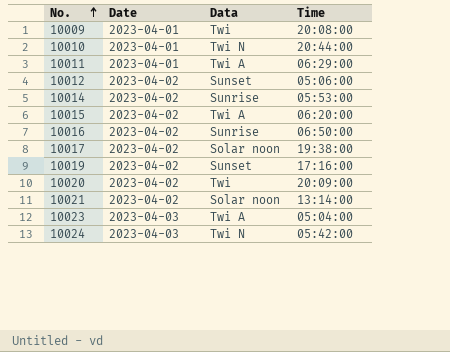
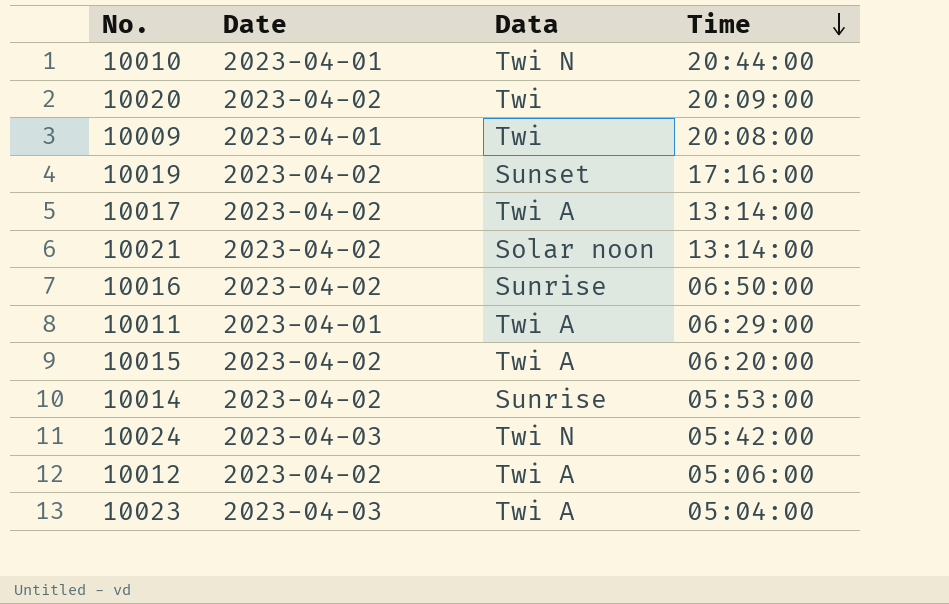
row order: No. ascending -> Time descending
10017 | Data: Solar noon -> Twi A
10017 | Time: 19:38:00 -> 13:14:00
10012 | Data: Sunset -> Twi A

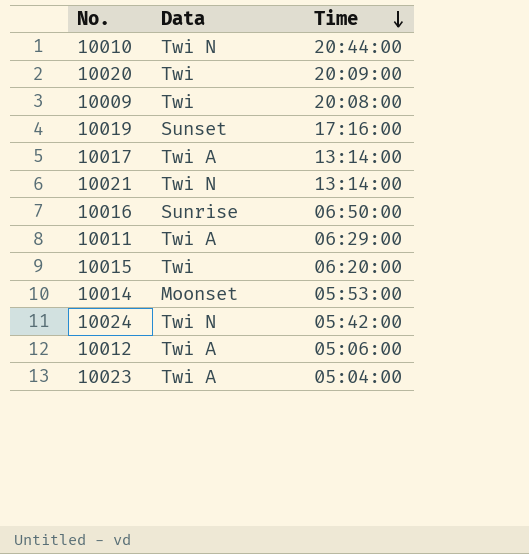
column Date | position: 2 -> none
10021 | Data: Solar noon -> Twi N
10015 | Data: Twi A -> Twi
10014 | Data: Sunrise -> Moonset

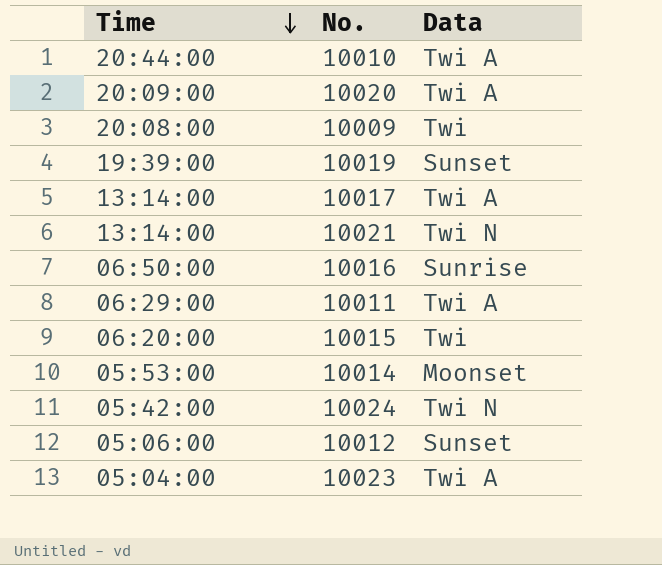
column Time | position: 3 -> 1
10010 | Data: Twi N -> Twi A
10020 | Data: Twi -> Twi A
10019 | Time: 17:16:00 -> 19:39:00
10012 | Data: Twi A -> Sunset

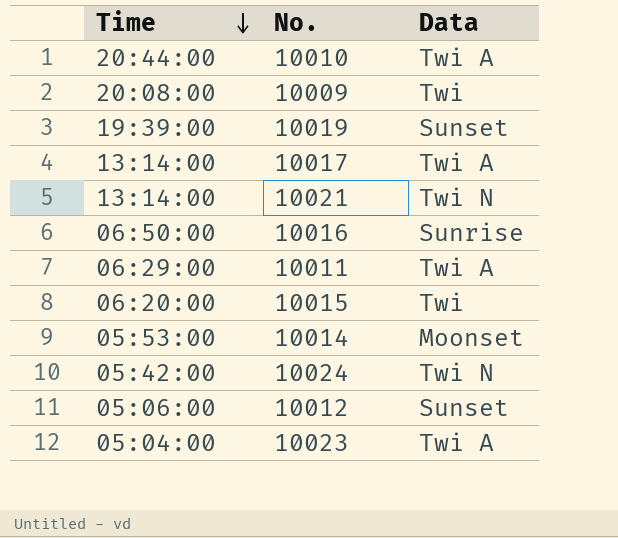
row 10020: 20:09:00 | Twi A -> none

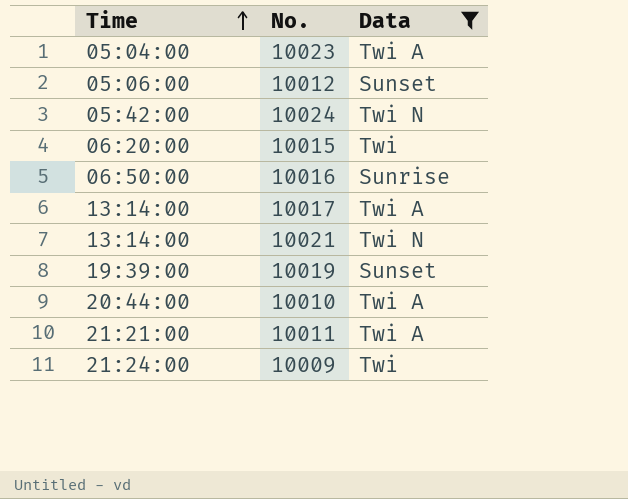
filter: none -> Data != Moonset
row order: Time descending -> Time ascending
10011 | Time: 06:29:00 -> 21:21:00
10009 | Time: 20:08:00 -> 21:24:00

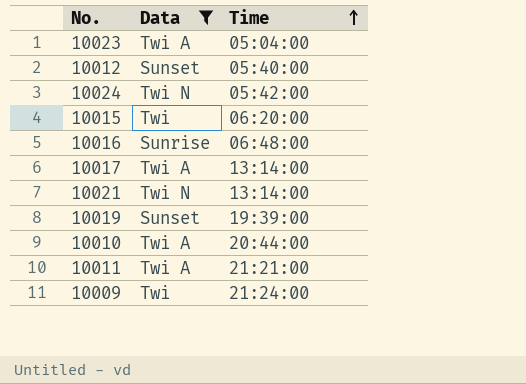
column Time | position: 1 -> 3
10012 | Time: 05:06:00 -> 05:40:00
10016 | Time: 06:50:00 -> 06:48:00

